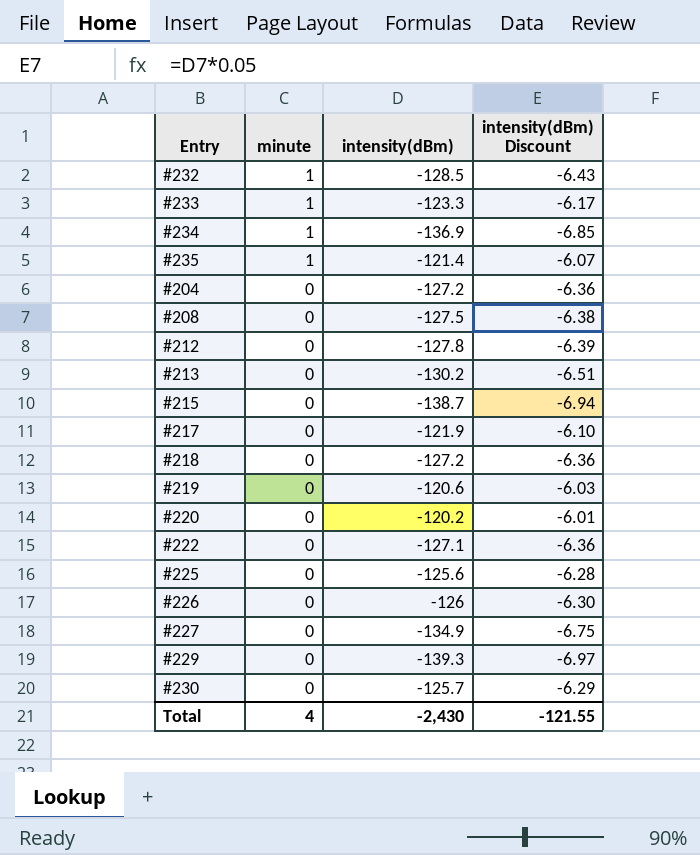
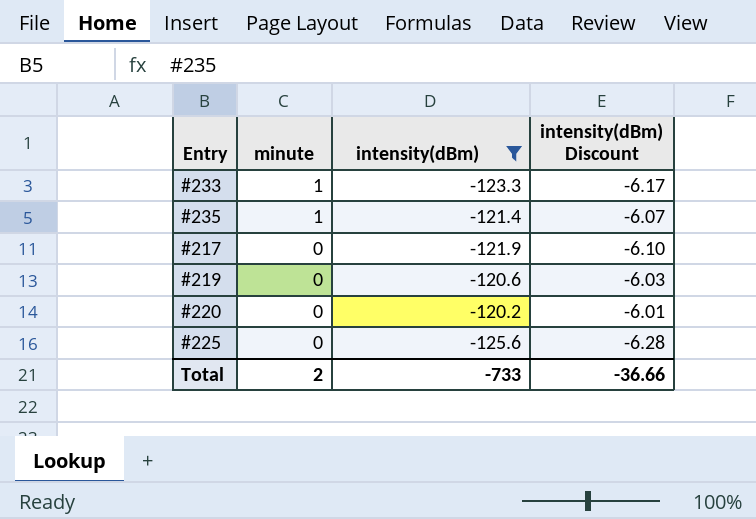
filter: none -> intensity(dBm) >= -125.6
Total | minute: 4 -> 2
Total | intensity(dBm): -2,430 -> -733
Total | intensity(dBm) Discount: -121.55 -> -36.66

